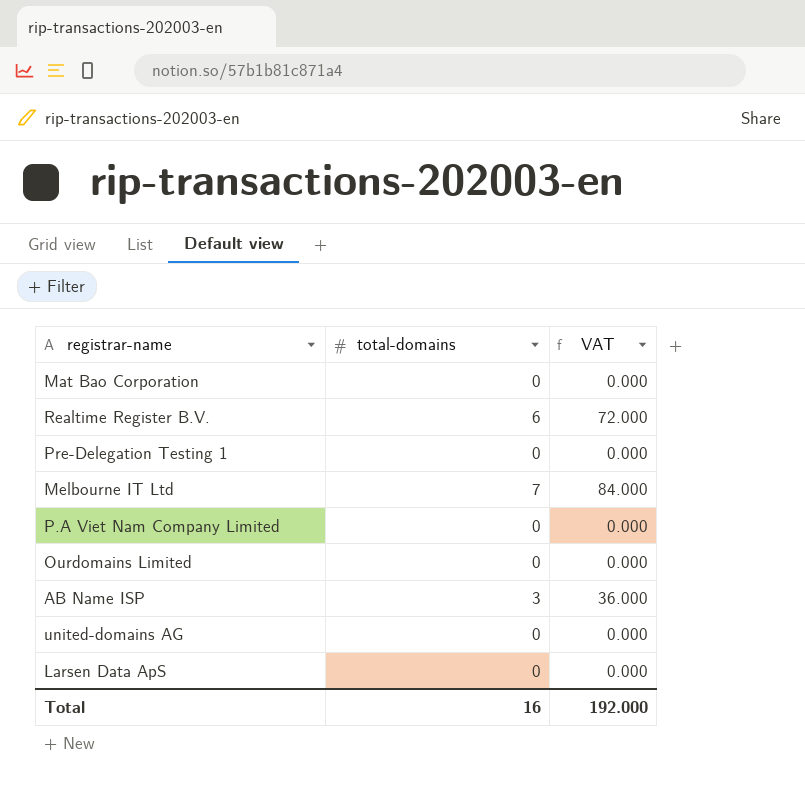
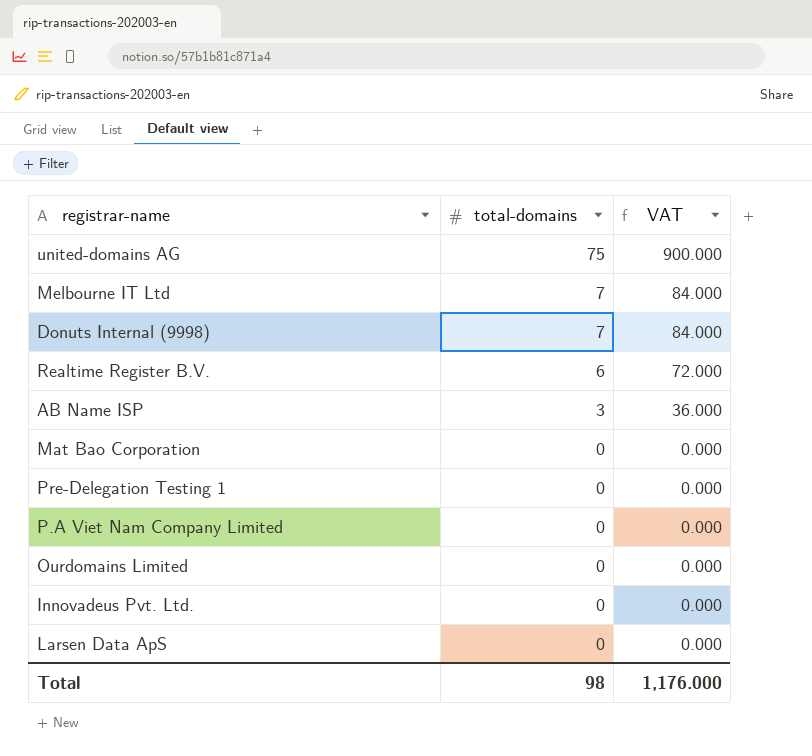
row order: none -> total-domains descending
united-domains AG | total-domains: 0 -> 75
united-domains AG | VAT: 0.000 -> 900.000
row Donuts Internal (9998): none -> 7 | 84.000
row Innovadeus Pvt. Ltd.: none -> 0 | 0.000
Total | total-domains: 16 -> 98
Total | VAT: 192.000 -> 1,176.000

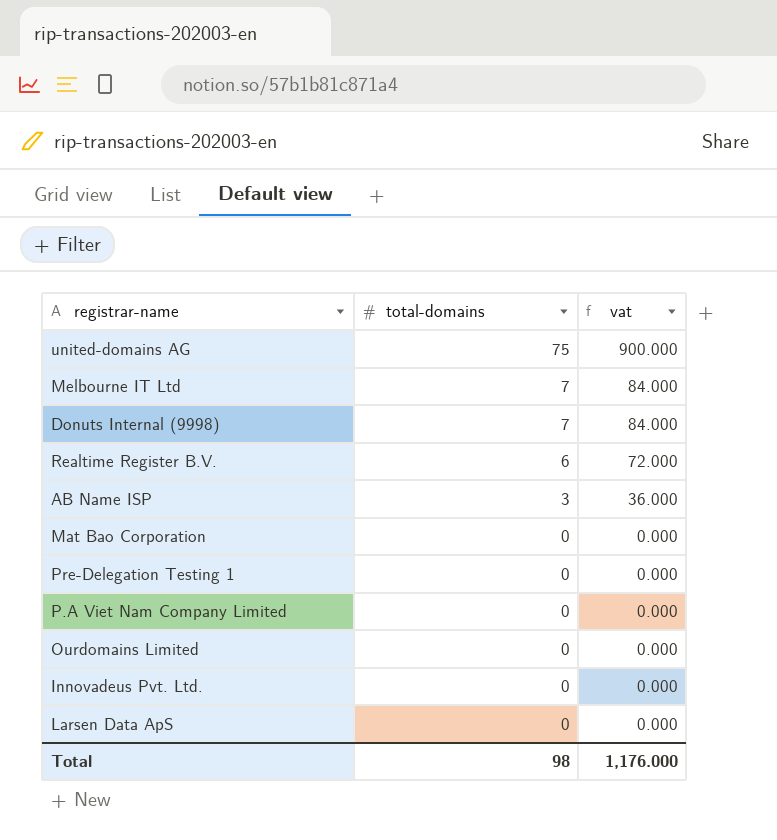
column name: VAT -> vat

